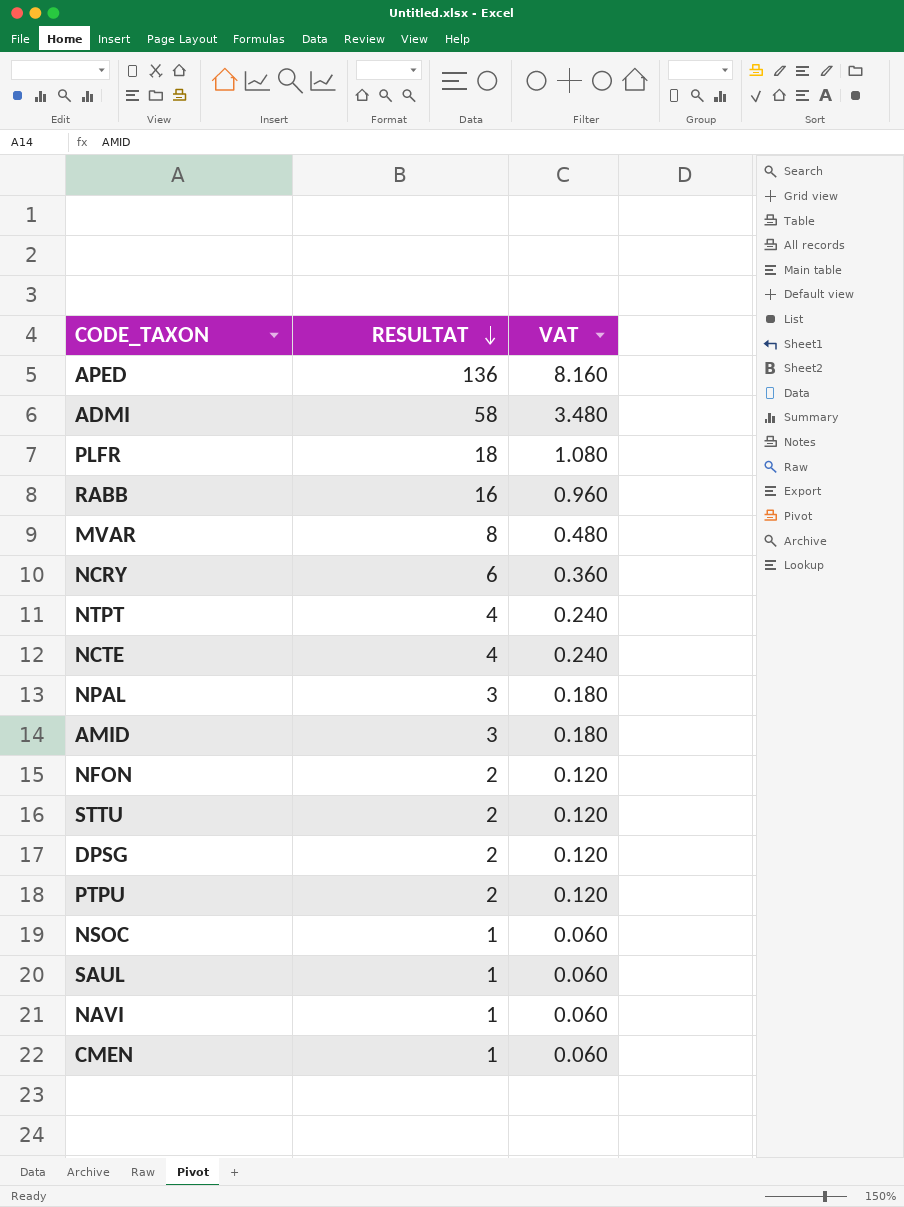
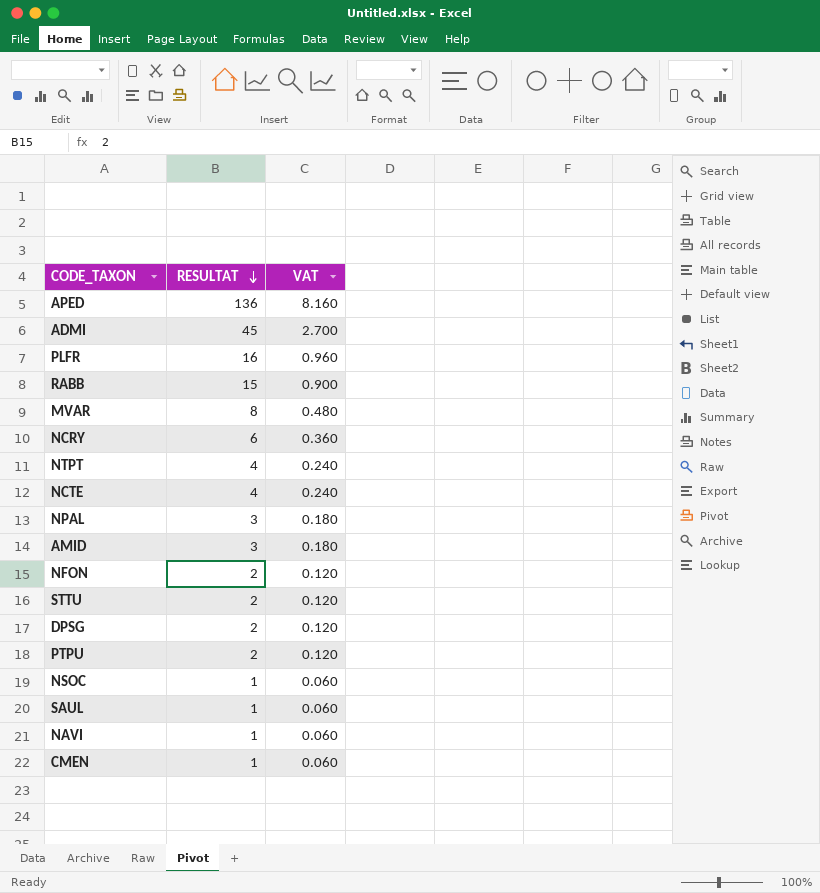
ADMI | RESULTAT: 58 -> 45
ADMI | VAT: 3.480 -> 2.700
PLFR | RESULTAT: 18 -> 16
PLFR | VAT: 1.080 -> 0.960
RABB | RESULTAT: 16 -> 15
RABB | VAT: 0.960 -> 0.900

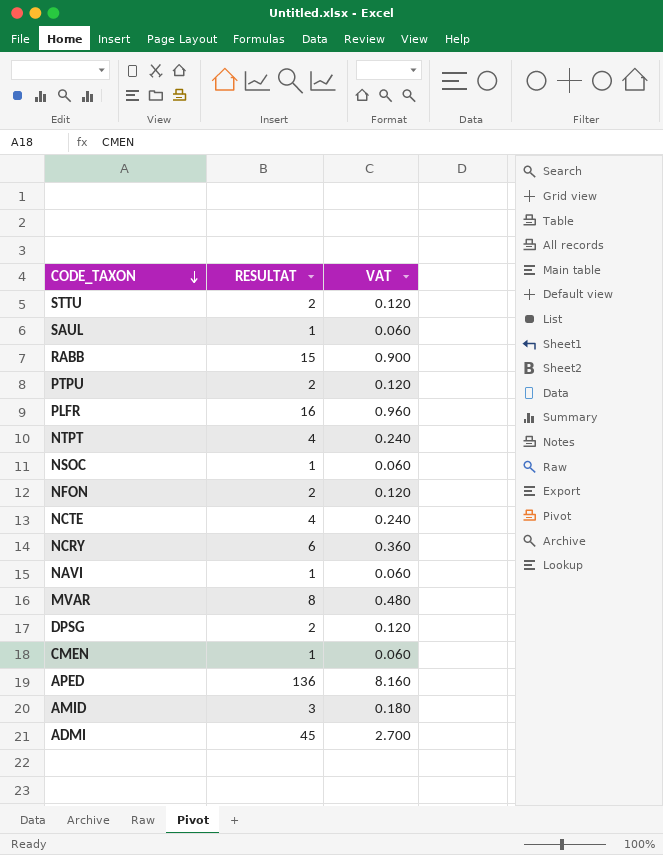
row order: RESULTAT descending -> CODE_TAXON descending
row NPAL: 3 | 0.180 -> none

